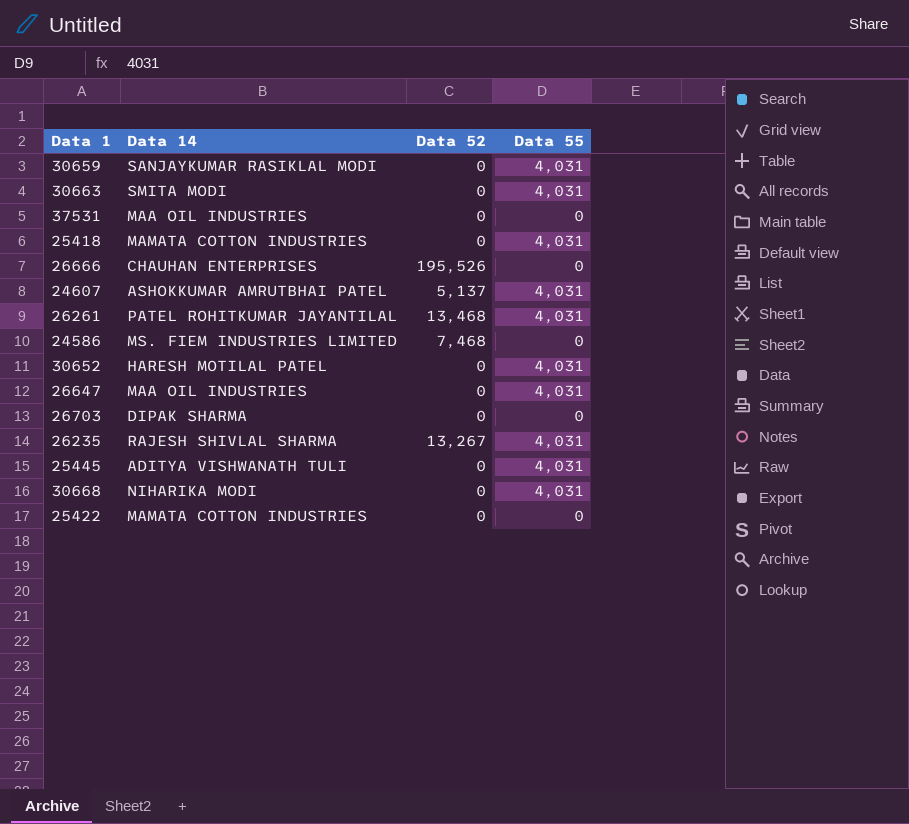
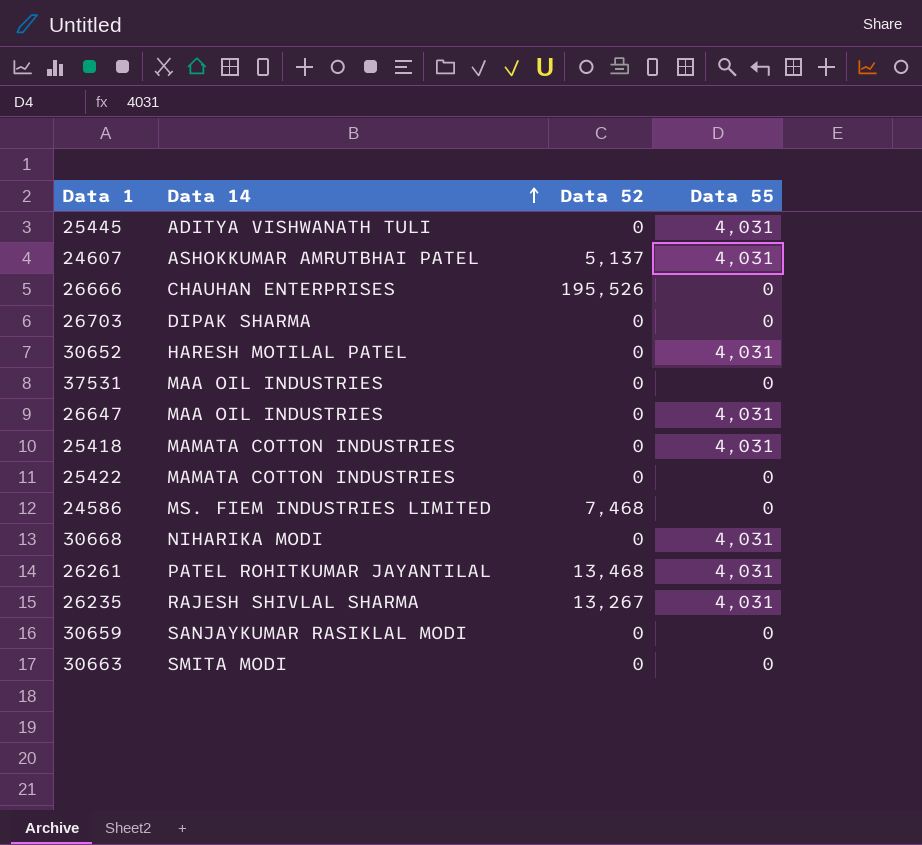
row order: none -> Data 14 ascending
30659 | Data 55: 4,031 -> 0
30663 | Data 55: 4,031 -> 0

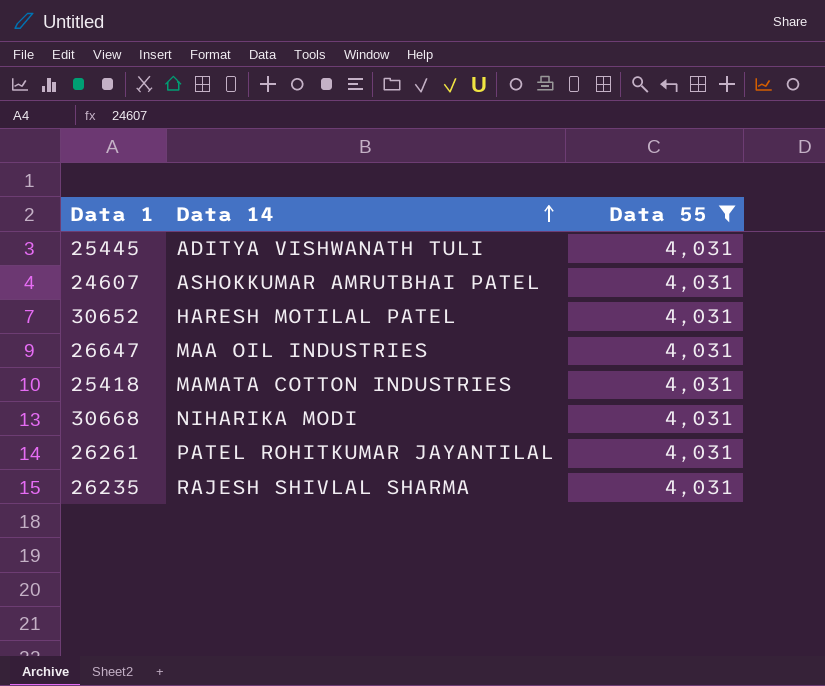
filter: none -> Data 55 = 4,031
column Data 52 | position: 3 -> none

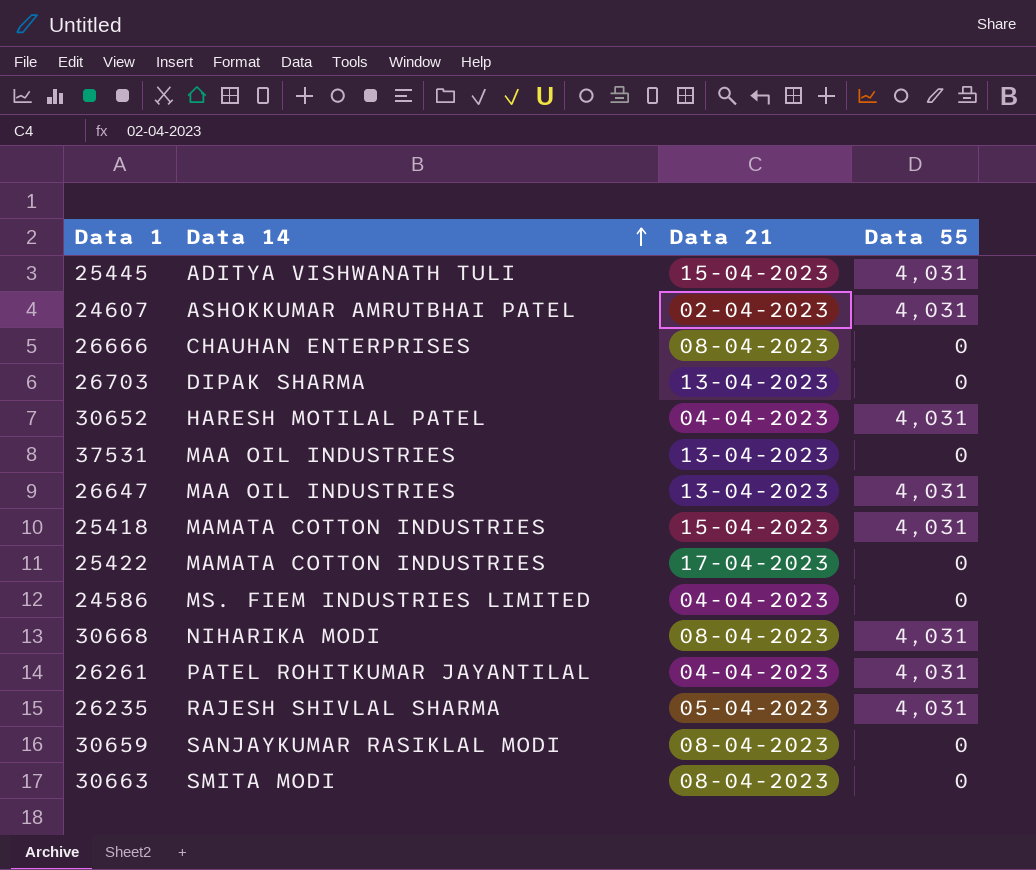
filter: Data 55 = 4,031 -> none
column Data 21 | position: none -> 3

